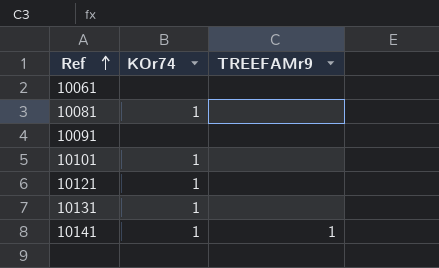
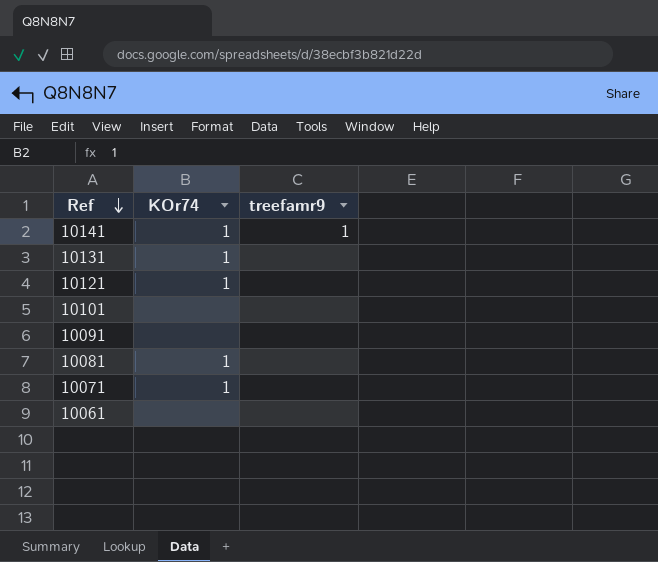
row order: Ref ascending -> Ref descending
column name: TREEFAMr9 -> treefamr9
10101 | KOr74: 1 -> none
row 10071: none -> 1 | none

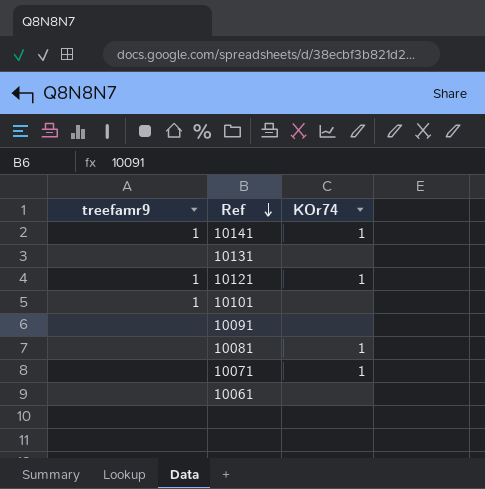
column treefamr9 | position: 3 -> 1
10131 | KOr74: 1 -> none
10121 | treefamr9: none -> 1
10101 | treefamr9: none -> 1

